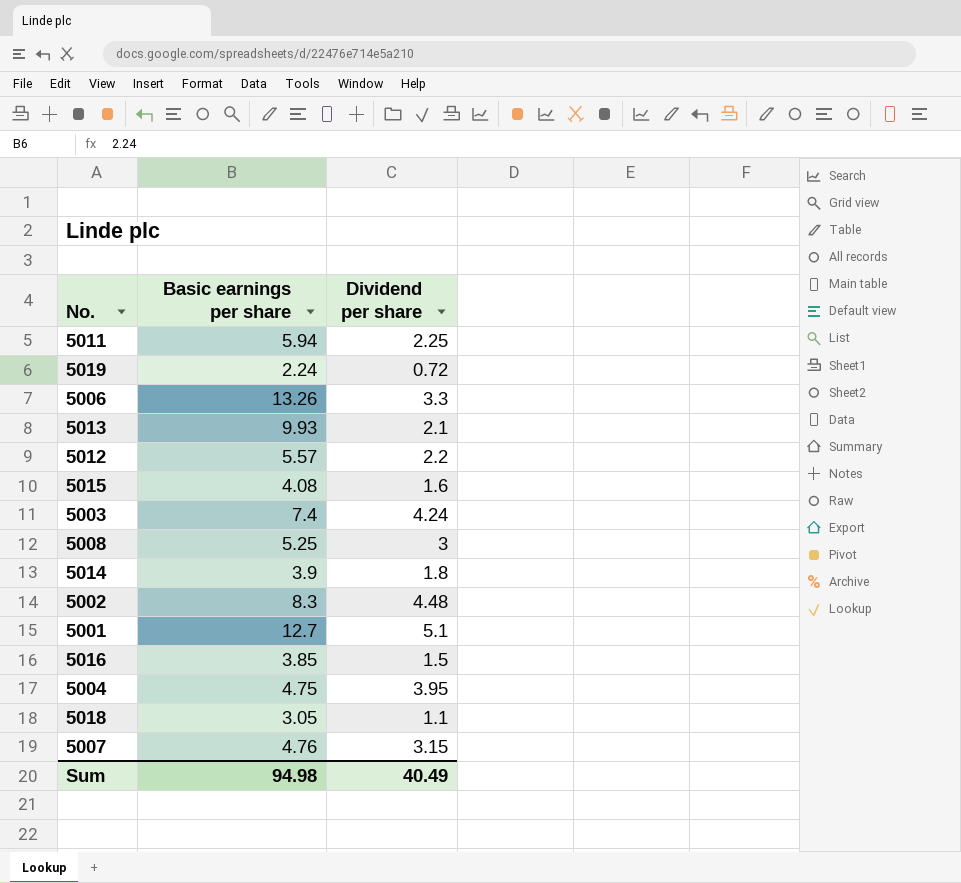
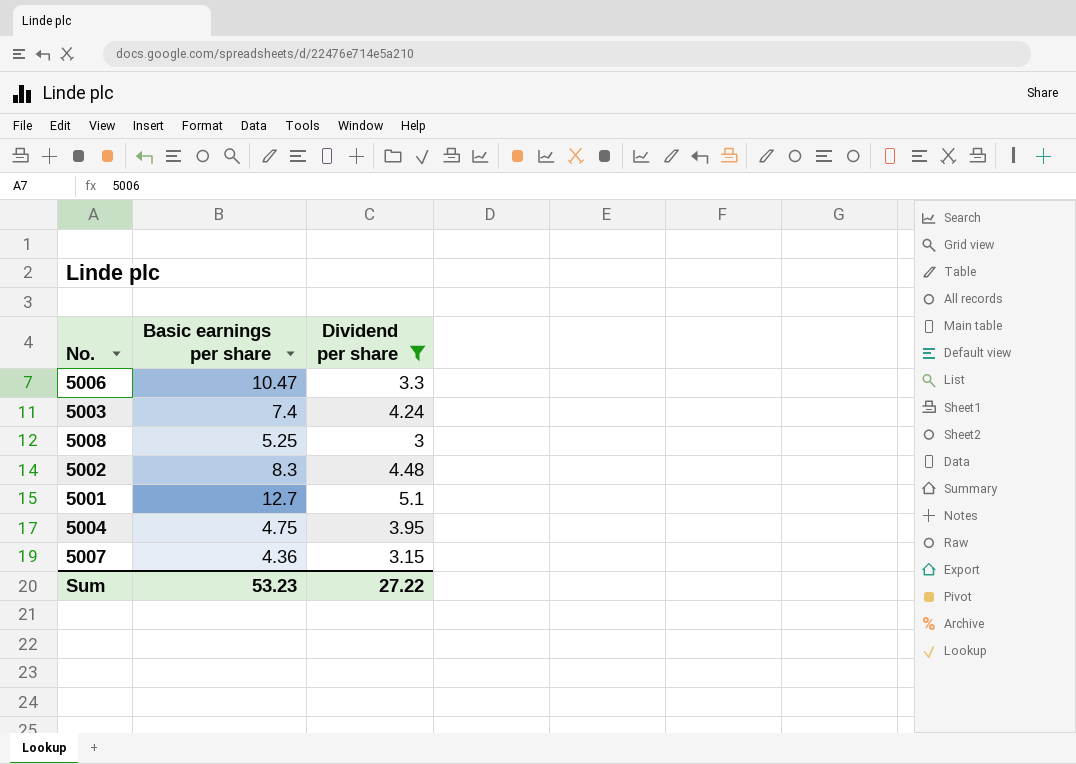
filter: none -> Dividend per share >= 3
5006 | Basic earnings per share: 13.26 -> 10.47
5007 | Basic earnings per share: 4.76 -> 4.36
Sum | Basic earnings per share: 94.98 -> 53.23
Sum | Dividend per share: 40.49 -> 27.22

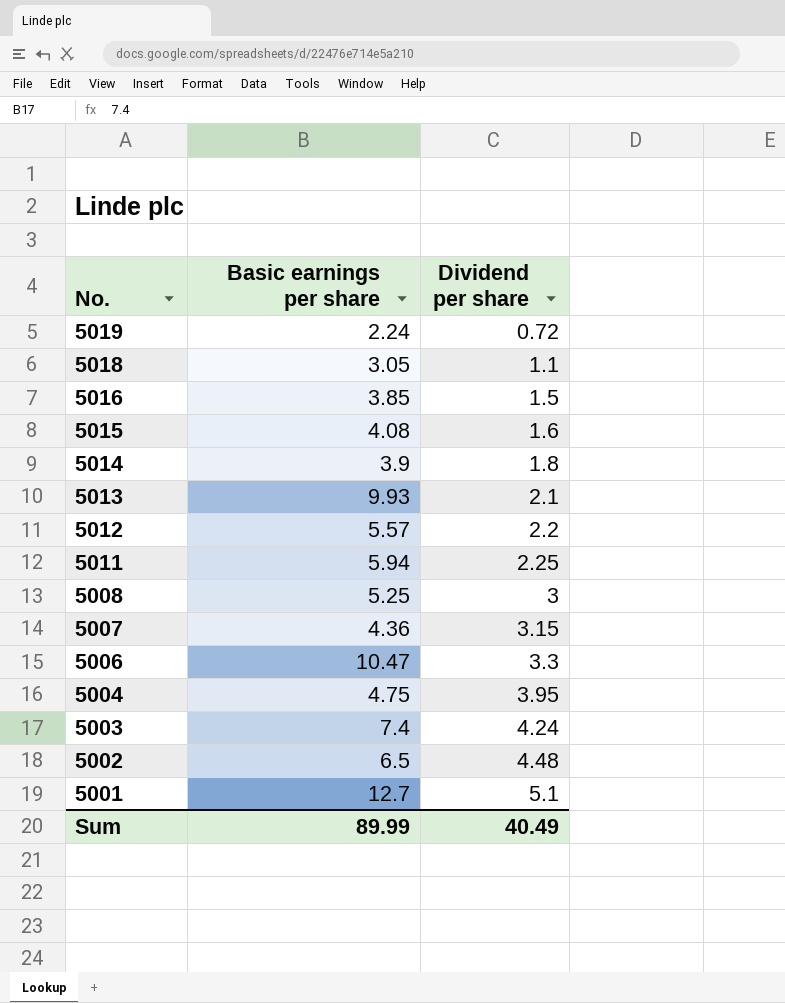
filter: Dividend per share >= 3 -> none
row order: none -> No. descending
5002 | Basic earnings per share: 8.3 -> 6.5
Sum | Basic earnings per share: 53.23 -> 89.99
Sum | Dividend per share: 27.22 -> 40.49

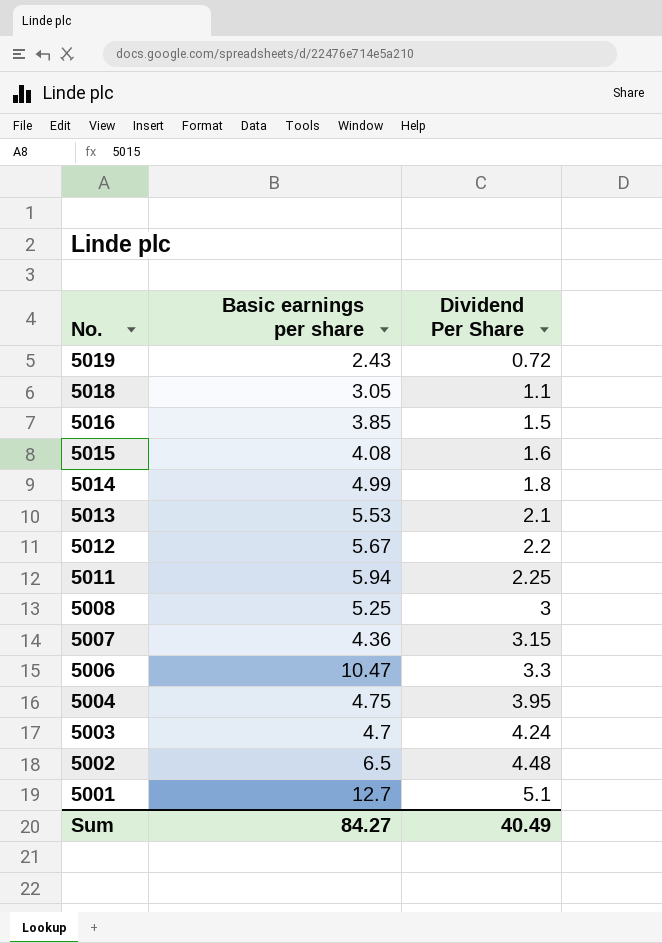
column name: Dividend per share -> Dividend Per Share
5019 | Basic earnings per share: 2.24 -> 2.43
5014 | Basic earnings per share: 3.9 -> 4.99
5013 | Basic earnings per share: 9.93 -> 5.53
5012 | Basic earnings per share: 5.57 -> 5.67
5003 | Basic earnings per share: 7.4 -> 4.7
Sum | Basic earnings per share: 89.99 -> 84.27

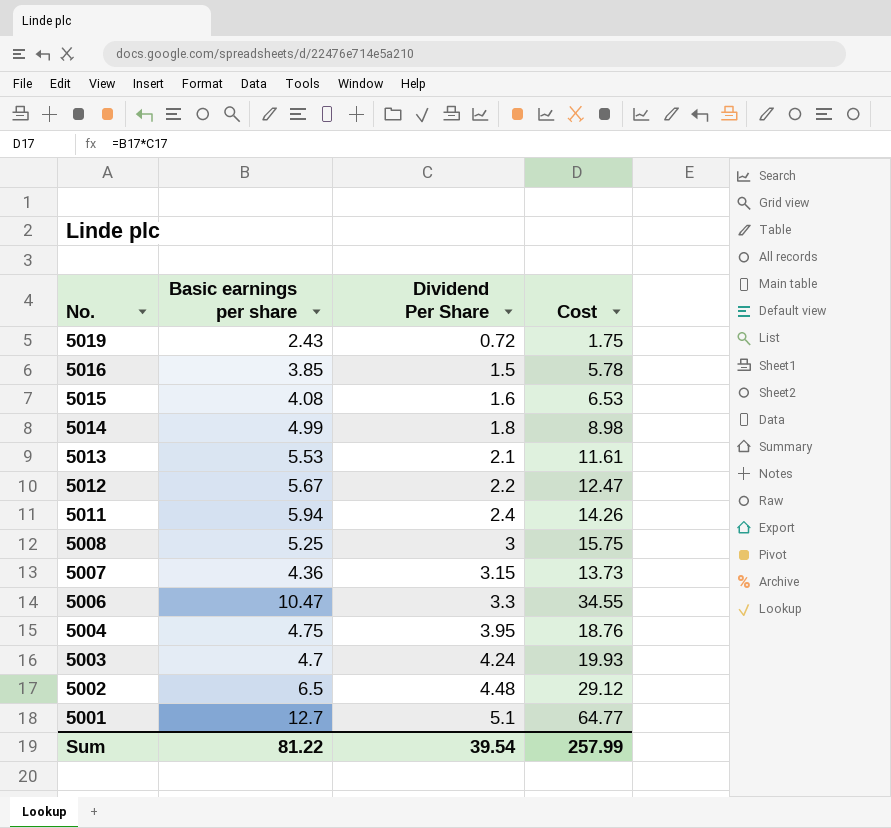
column Cost | formula: none -> [Basic earnings per share] * [Dividend Per Share]
row 5018: 3.05 | 1.1 -> none
5011 | Dividend Per Share: 2.25 -> 2.4
Sum | Basic earnings per share: 84.27 -> 81.22
Sum | Dividend Per Share: 40.49 -> 39.54

